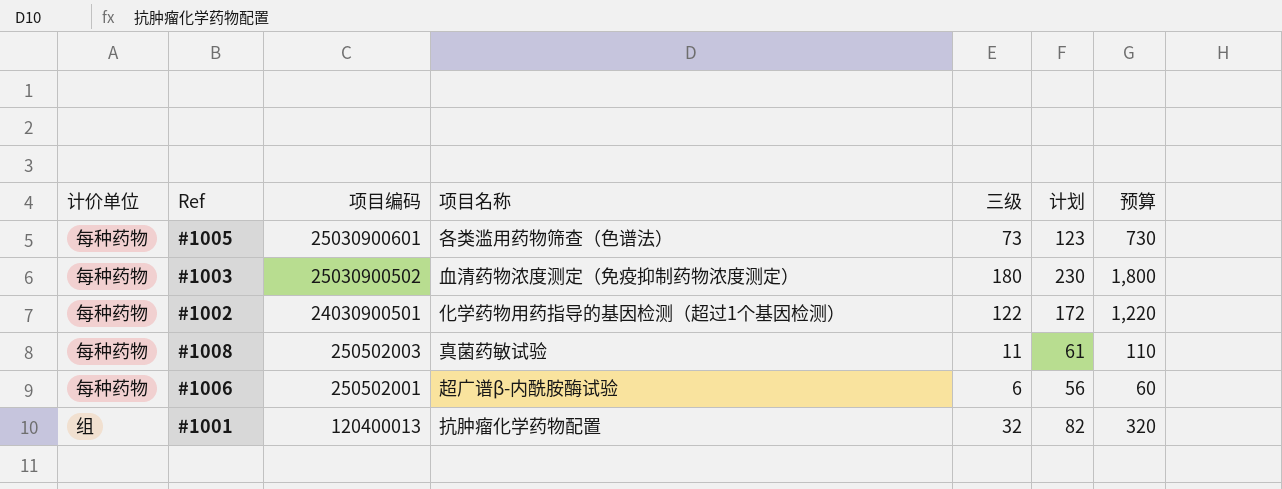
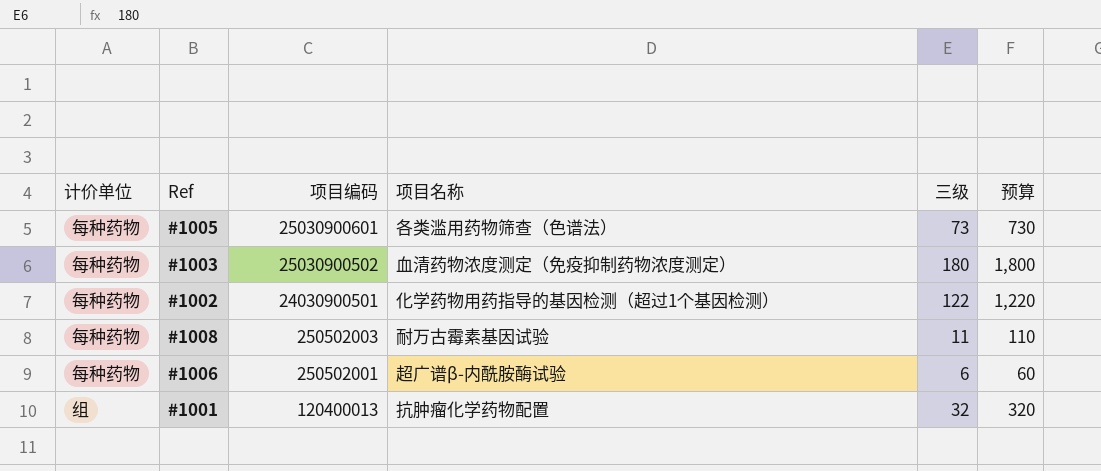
column 计划 | formula: [三级] + 50 -> none
#1008 | 项目名称: 真菌药敏试验 -> 耐万古霉素基因试验

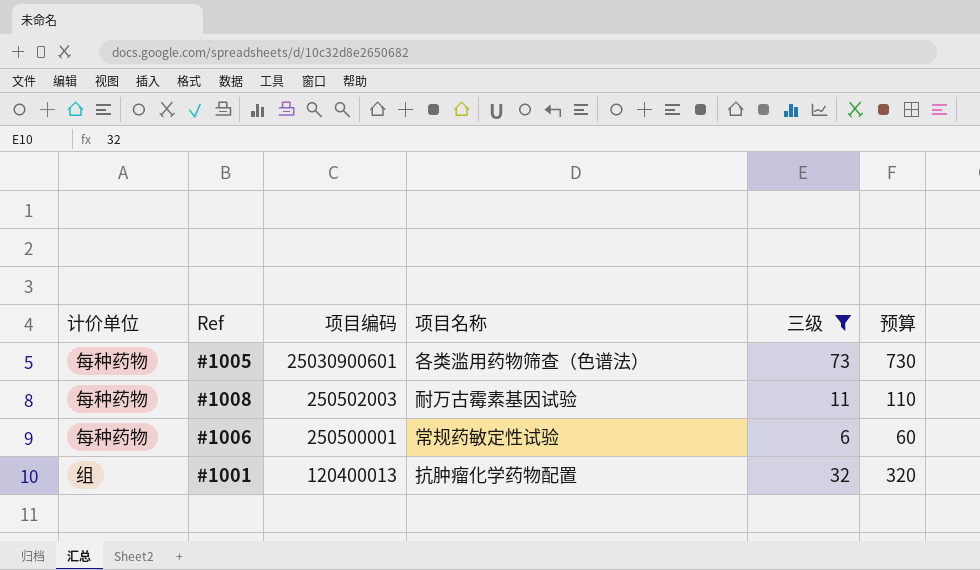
filter: none -> 三级 <= 73
#1006 | 项目编码: 250502001 -> 250500001
#1006 | 项目名称: 超广谱β-内酰胺酶试验 -> 常规药敏定性试验

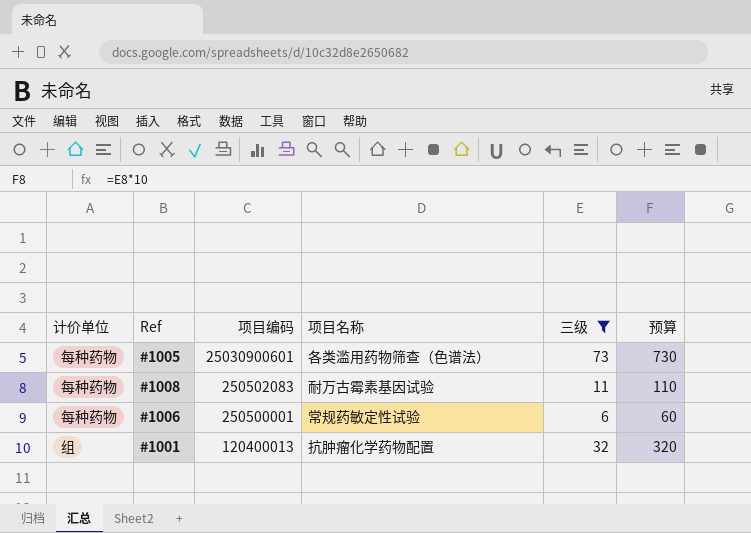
#1008 | 项目编码: 250502003 -> 250502083

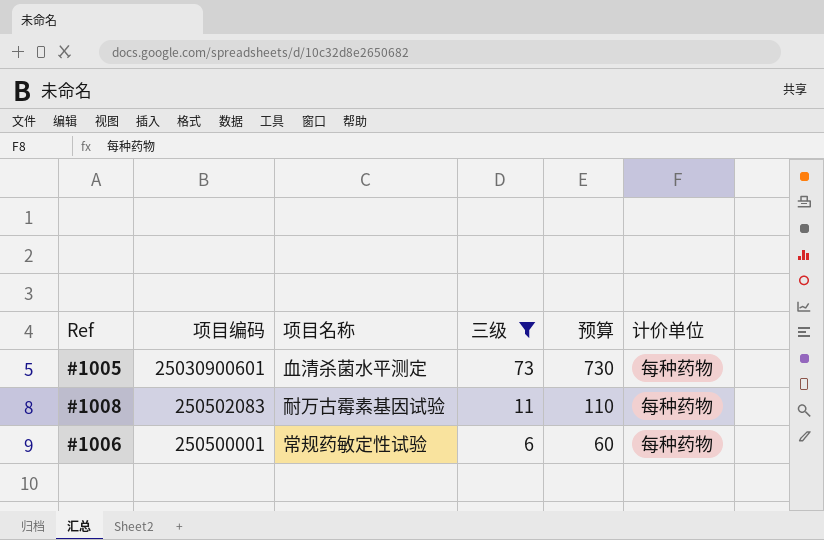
column 计价单位 | position: 1 -> 6
row #1001: 组 | 120400013 | 抗肿瘤化学药物配置 | 32 | 320 -> none
#1005 | 项目名称: 各类滥用药物筛查（色谱法） -> 血清杀菌水平测定

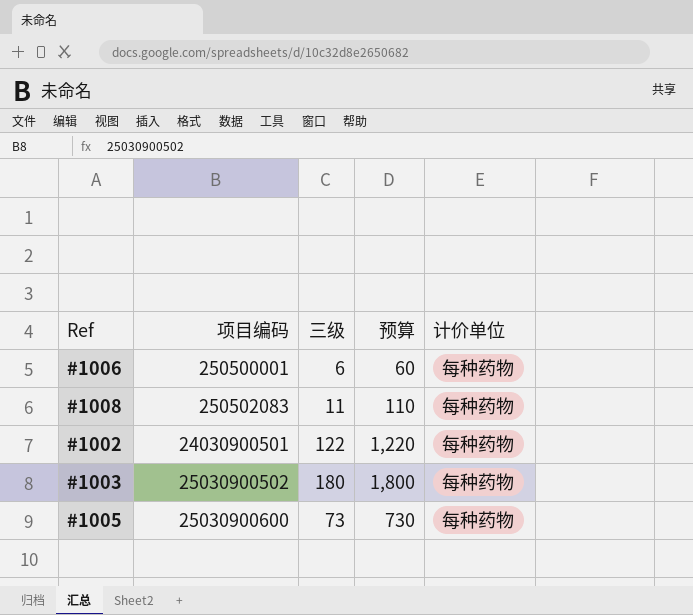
filter: 三级 <= 73 -> none
row order: 项目编码 descending -> 项目编码 ascending
column 项目名称 | position: 3 -> none
#1005 | 项目编码: 25030900601 -> 25030900600

